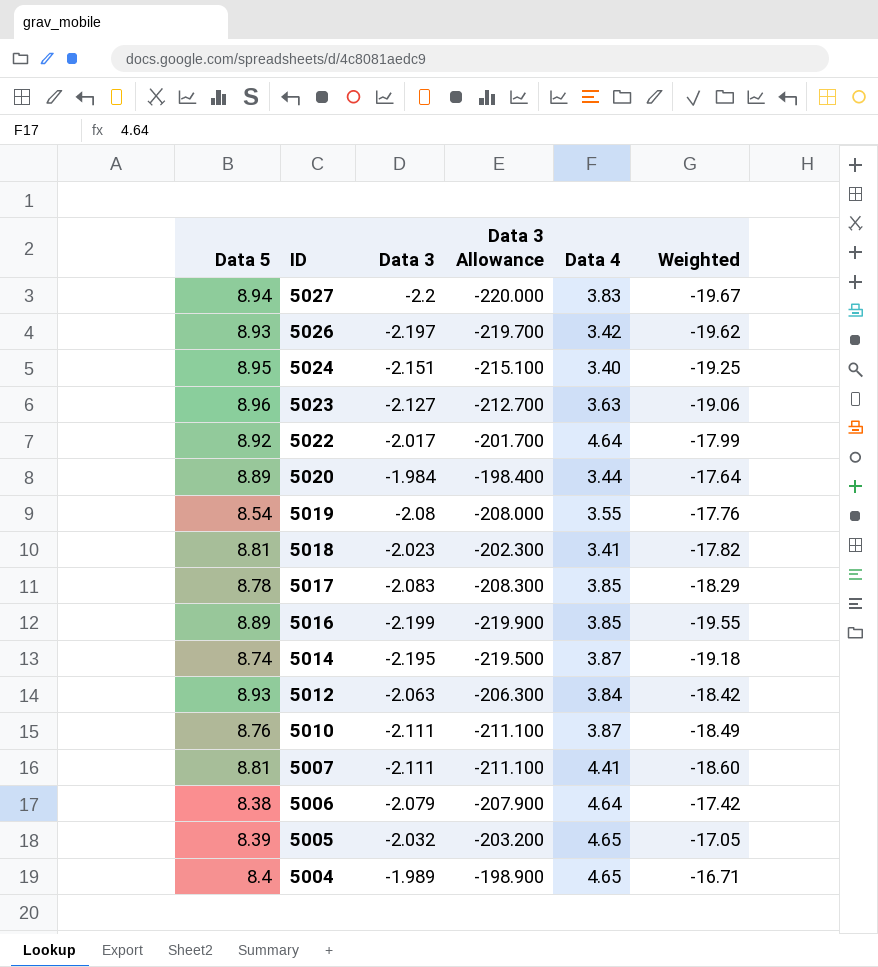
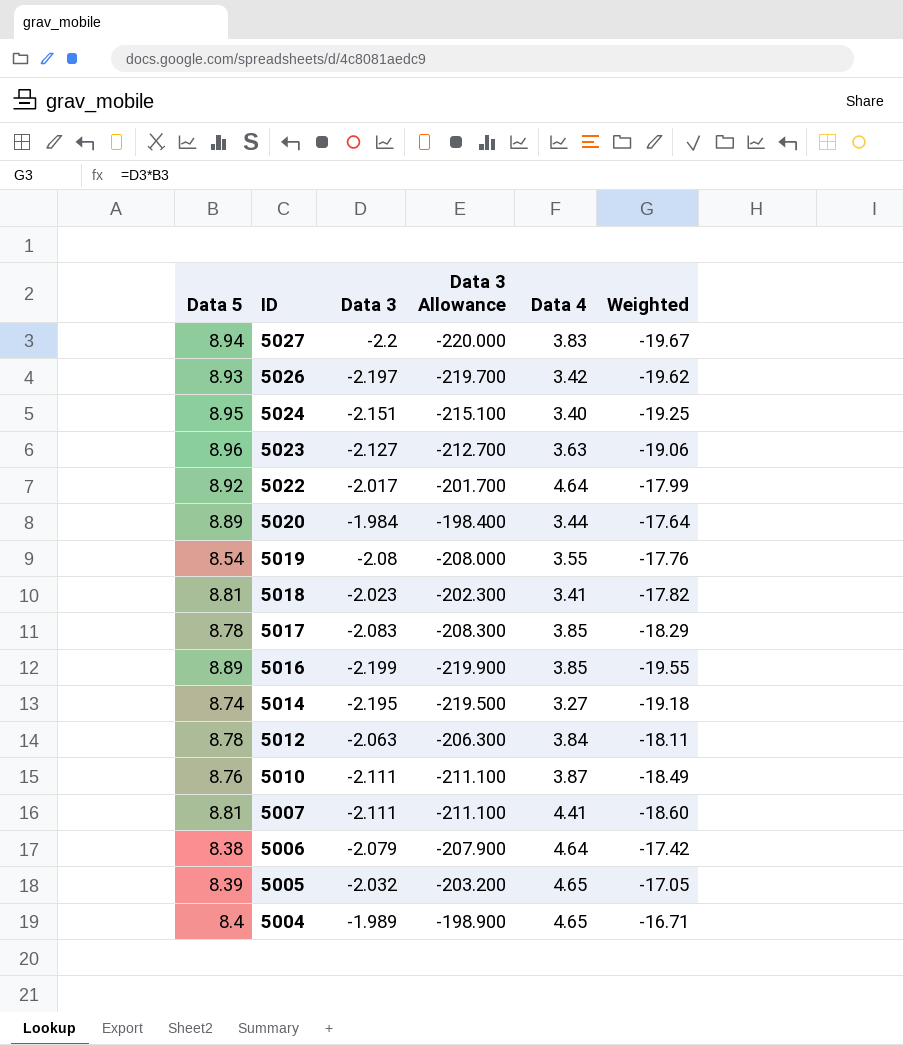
5014 | Data 4: 3.87 -> 3.27
5012 | Data 5: 8.93 -> 8.78
5012 | Weighted: -18.42 -> -18.11

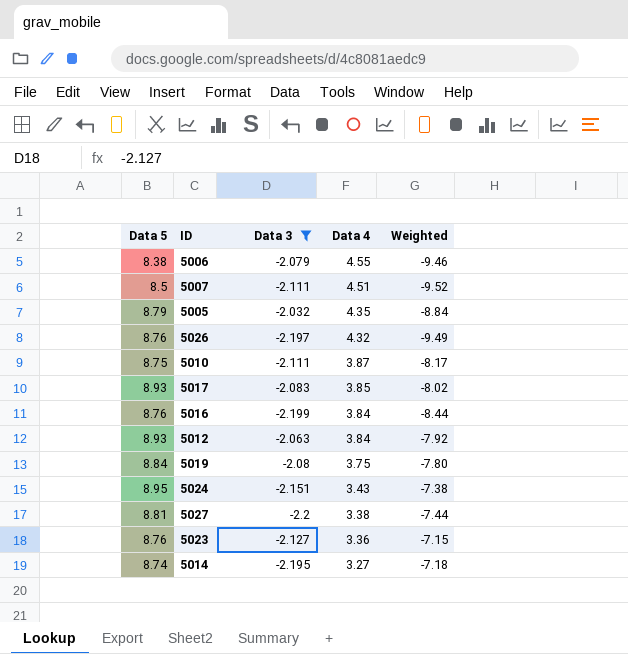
filter: none -> Data 3 <= -2.032
row order: ID descending -> Data 4 descending
column Data 3 Allowance | formula: [Data 3] * 100 -> none
column Weighted | formula: [Data 5] * [Data 3] -> [Data 3] * [Data 4]
5006 | Data 4: 4.64 -> 4.55
5007 | Data 5: 8.81 -> 8.5
5007 | Data 4: 4.41 -> 4.51
5005 | Data 5: 8.39 -> 8.79
5005 | Data 4: 4.65 -> 4.35
5026 | Data 5: 8.93 -> 8.76
5026 | Data 4: 3.42 -> 4.32
5010 | Data 5: 8.76 -> 8.75
5017 | Data 5: 8.78 -> 8.93
5016 | Data 5: 8.89 -> 8.76
5016 | Data 4: 3.85 -> 3.84
5012 | Data 5: 8.78 -> 8.93
5019 | Data 5: 8.54 -> 8.84
5019 | Data 4: 3.55 -> 3.75
5024 | Data 4: 3.40 -> 3.43
5027 | Data 5: 8.94 -> 8.81
5027 | Data 4: 3.83 -> 3.38
5023 | Data 5: 8.96 -> 8.76
5023 | Data 4: 3.63 -> 3.36

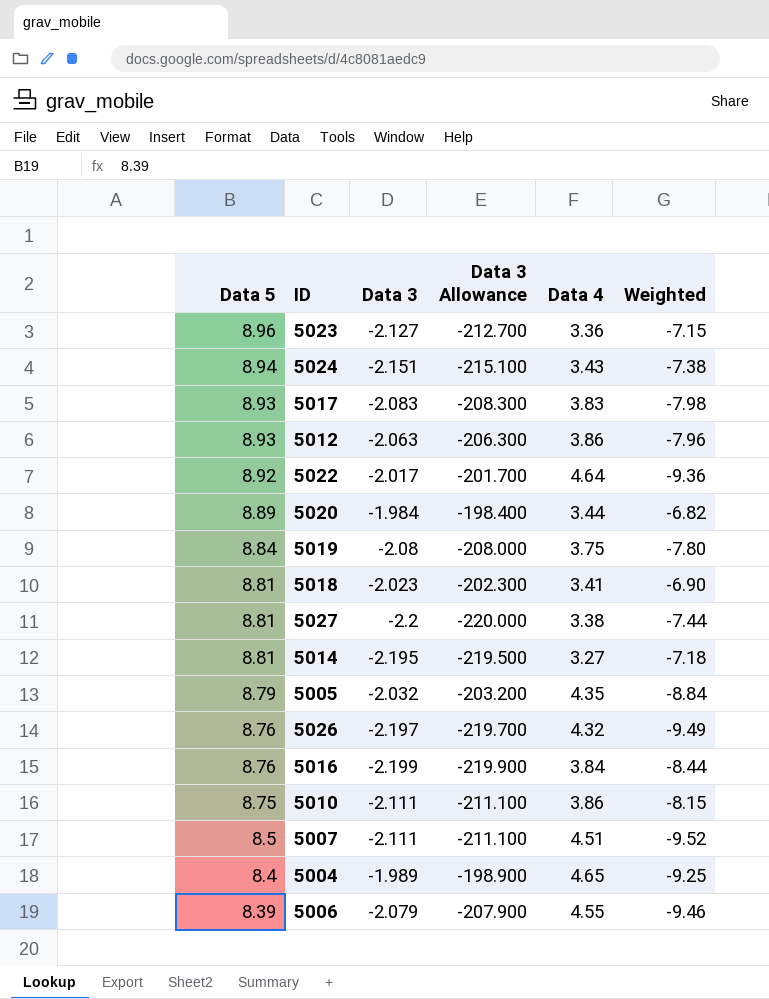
filter: Data 3 <= -2.032 -> none
row order: Data 4 descending -> Data 5 descending
column Data 3 Allowance | formula: none -> [Data 3] * 100
5023 | Data 5: 8.76 -> 8.96
5024 | Data 5: 8.95 -> 8.94
5017 | Data 4: 3.85 -> 3.83
5017 | Weighted: -8.02 -> -7.98
5012 | Data 4: 3.84 -> 3.86
5012 | Weighted: -7.92 -> -7.96
5014 | Data 5: 8.74 -> 8.81
5010 | Data 4: 3.87 -> 3.86
5010 | Weighted: -8.17 -> -8.15
5006 | Data 5: 8.38 -> 8.39

